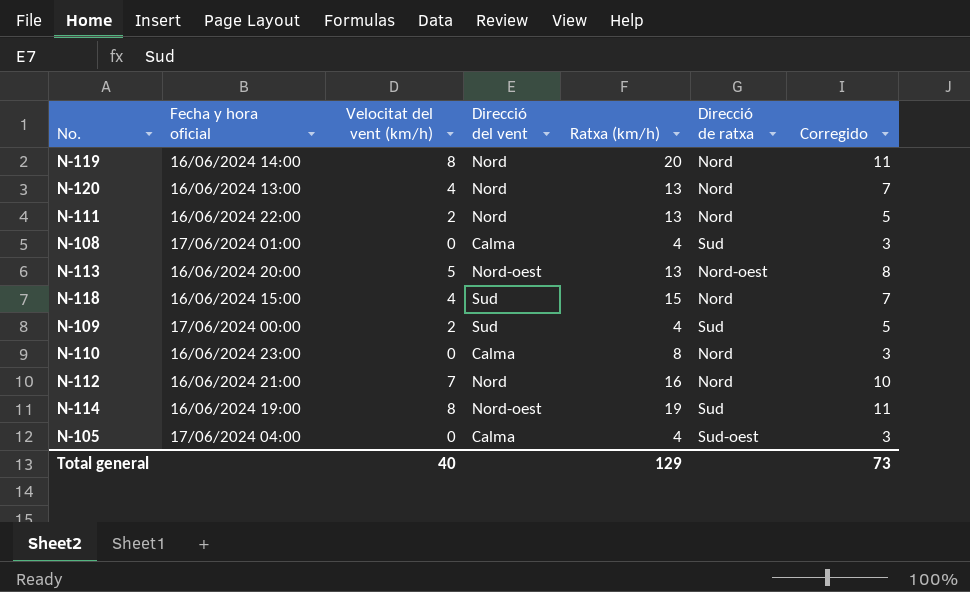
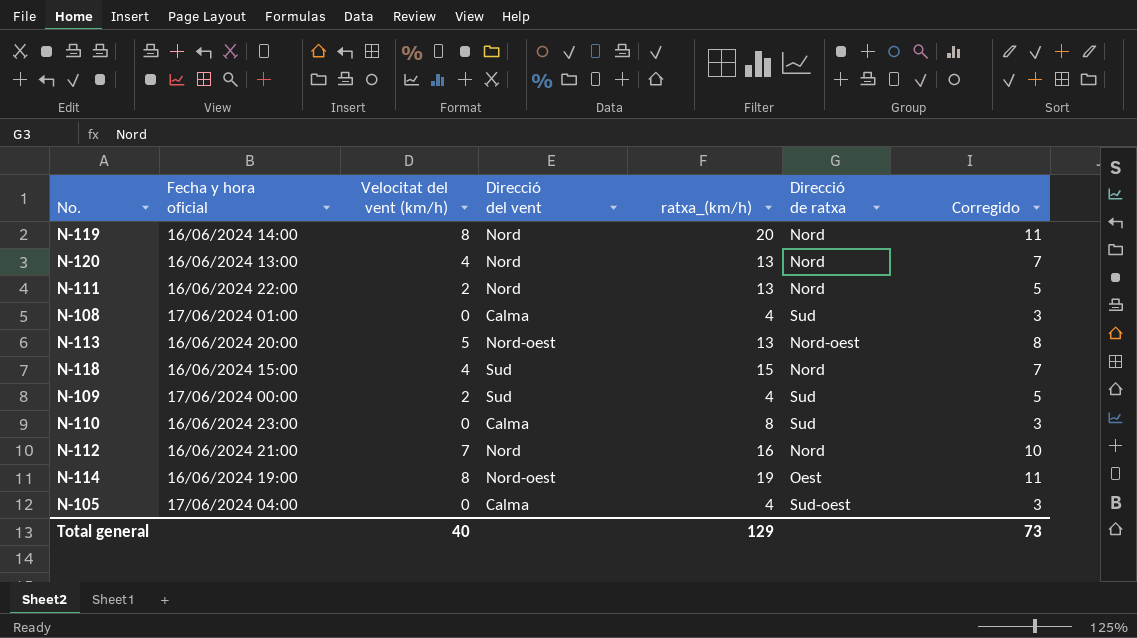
column name: Ratxa (km/h) -> ratxa_(km/h)
N-110 | Direcció de ratxa: Nord -> Sud
N-114 | Direcció de ratxa: Sud -> Oest

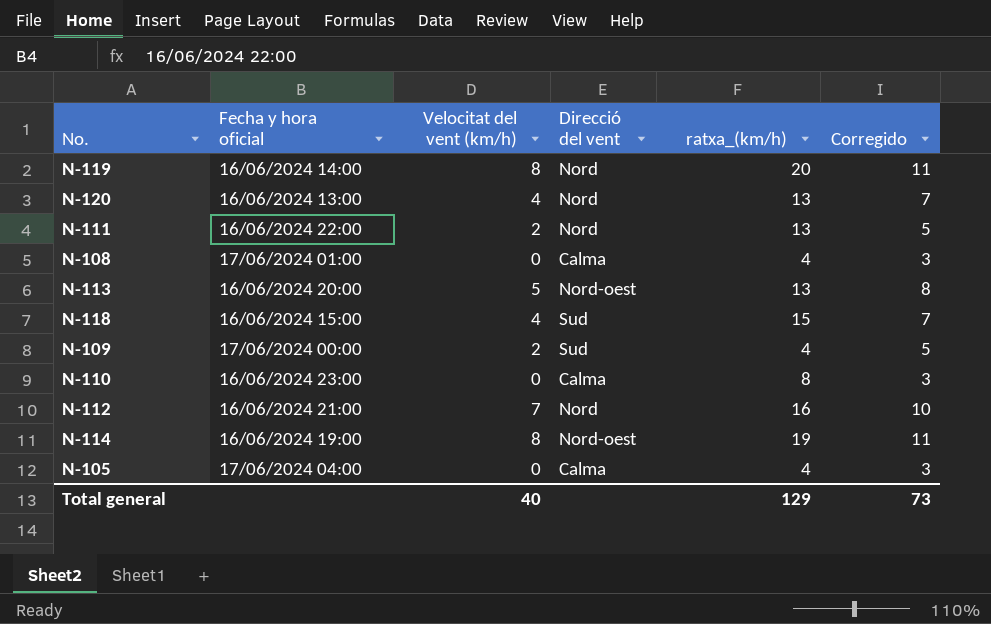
column Direcció de ratxa | position: 6 -> none

